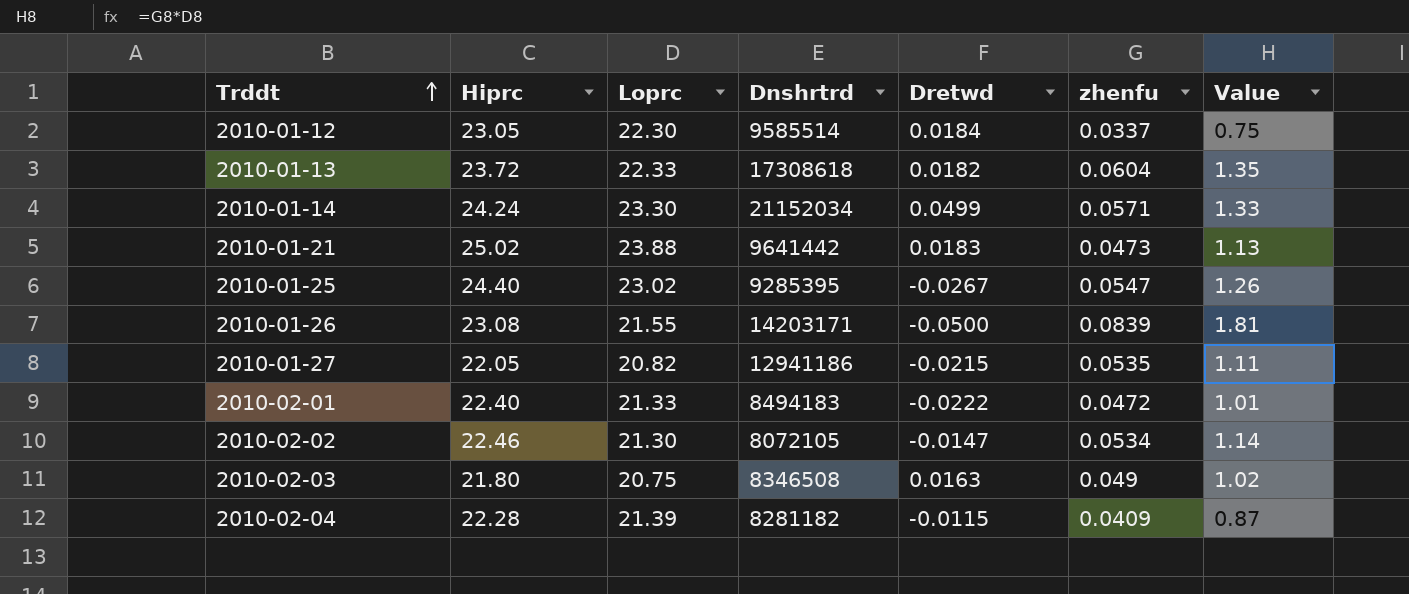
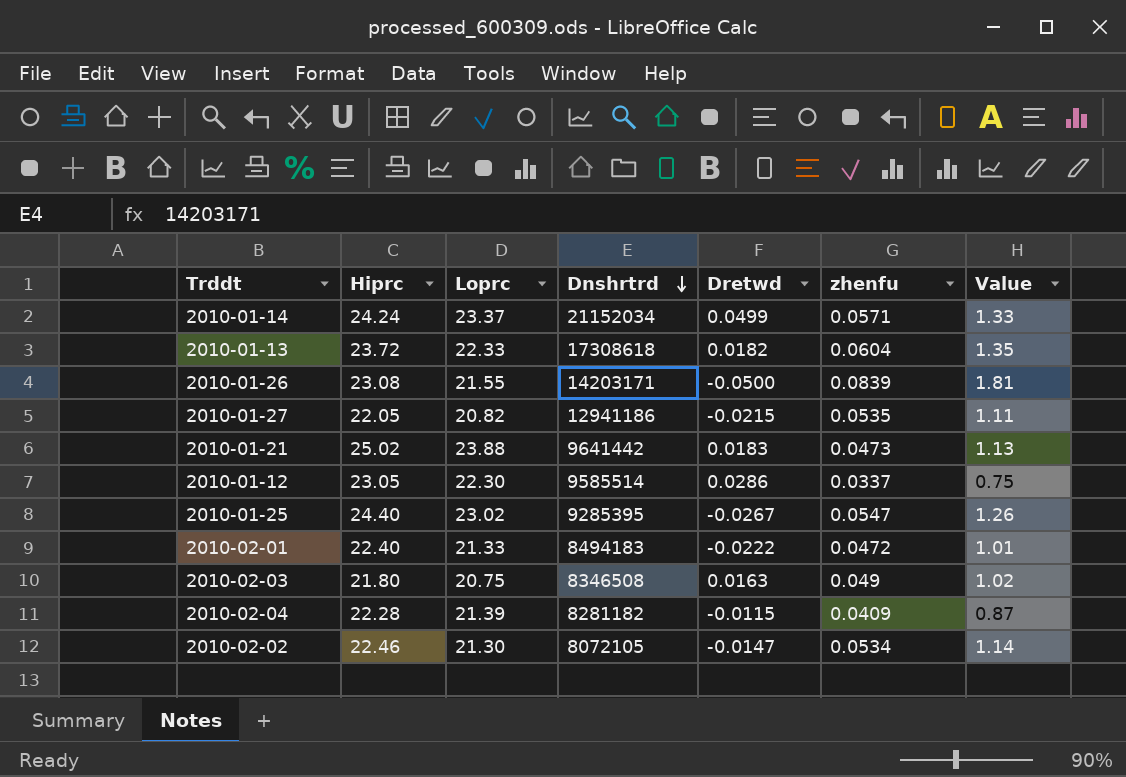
row order: Trddt ascending -> Dnshrtrd descending
2010-01-14 | Loprc: 23.30 -> 23.37
2010-01-12 | Dretwd: 0.0184 -> 0.0286

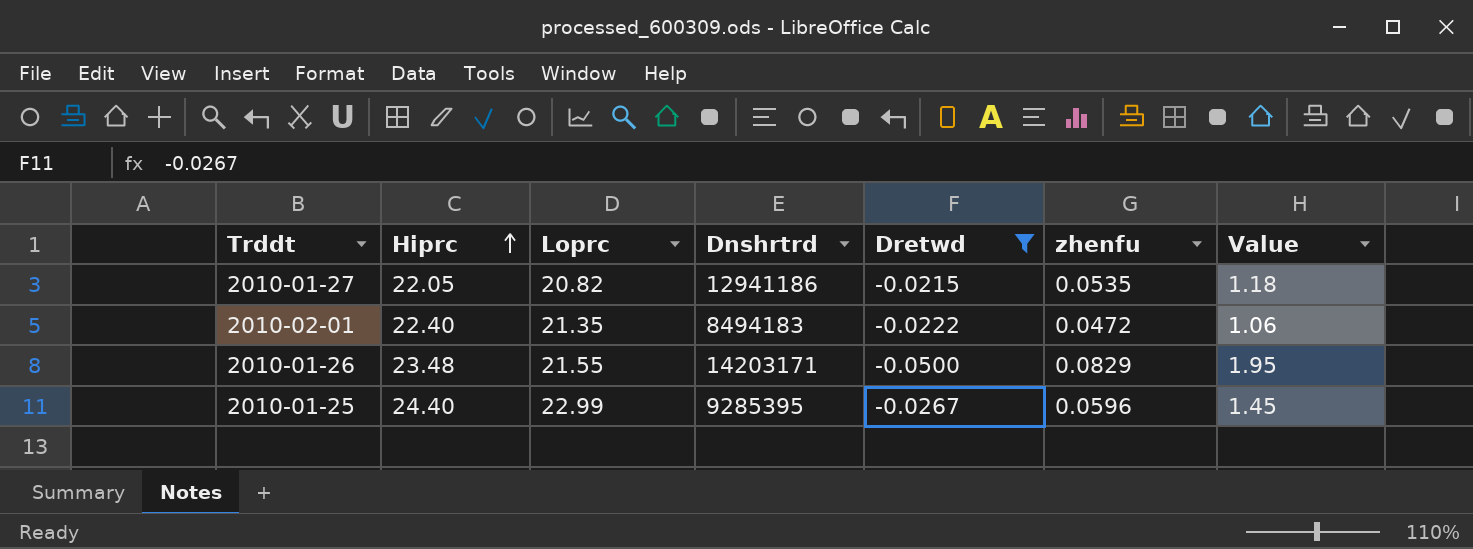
filter: none -> Dretwd <= -0.0215
row order: Dnshrtrd descending -> Hiprc ascending
column Value | formula: [Loprc] * [zhenfu] -> [Hiprc] * [zhenfu]
2010-02-01 | Loprc: 21.33 -> 21.35
2010-01-26 | Hiprc: 23.08 -> 23.48
2010-01-26 | zhenfu: 0.0839 -> 0.0829
2010-01-25 | Loprc: 23.02 -> 22.99
2010-01-25 | zhenfu: 0.0547 -> 0.0596

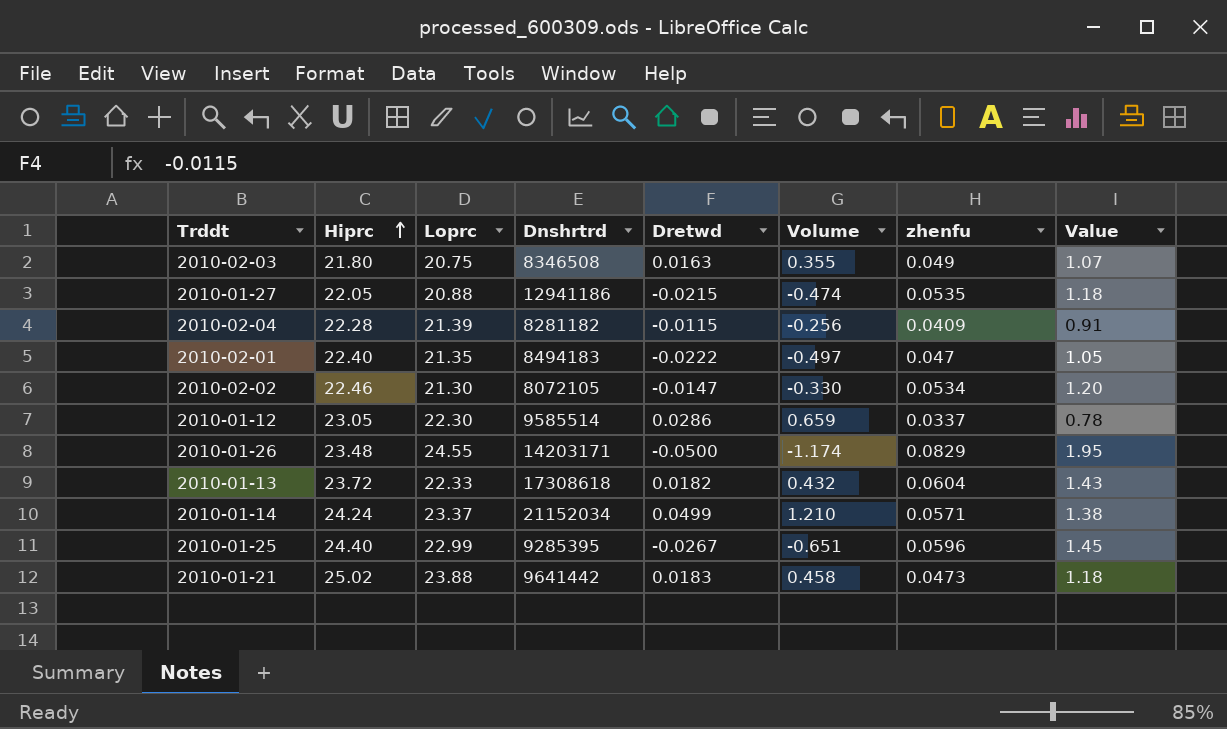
filter: Dretwd <= -0.0215 -> none
column Volume | formula: none -> [Hiprc] * [Dretwd]
2010-01-27 | Loprc: 20.82 -> 20.88
2010-02-01 | zhenfu: 0.0472 -> 0.047
2010-02-01 | Value: 1.06 -> 1.05
2010-01-26 | Loprc: 21.55 -> 24.55

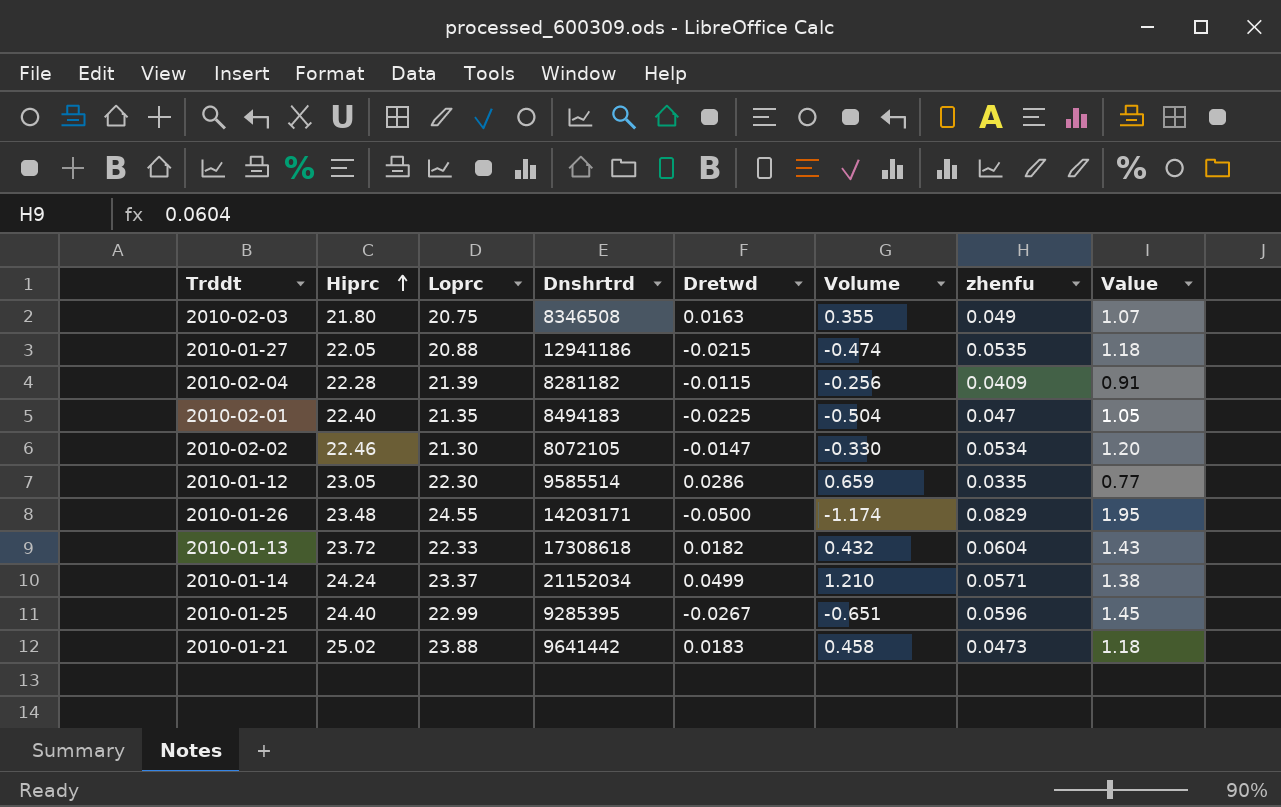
2010-02-01 | Dretwd: -0.0222 -> -0.0225
2010-02-01 | Volume: -0.497 -> -0.504
2010-01-12 | zhenfu: 0.0337 -> 0.0335
2010-01-12 | Value: 0.78 -> 0.77

